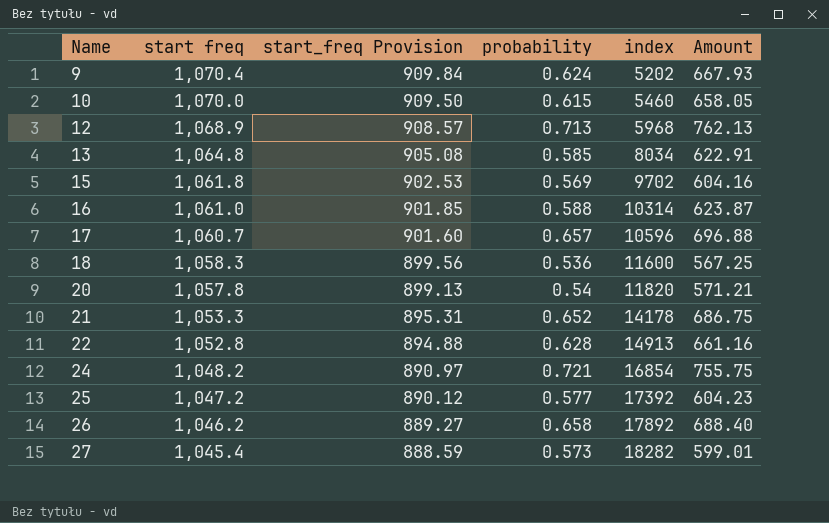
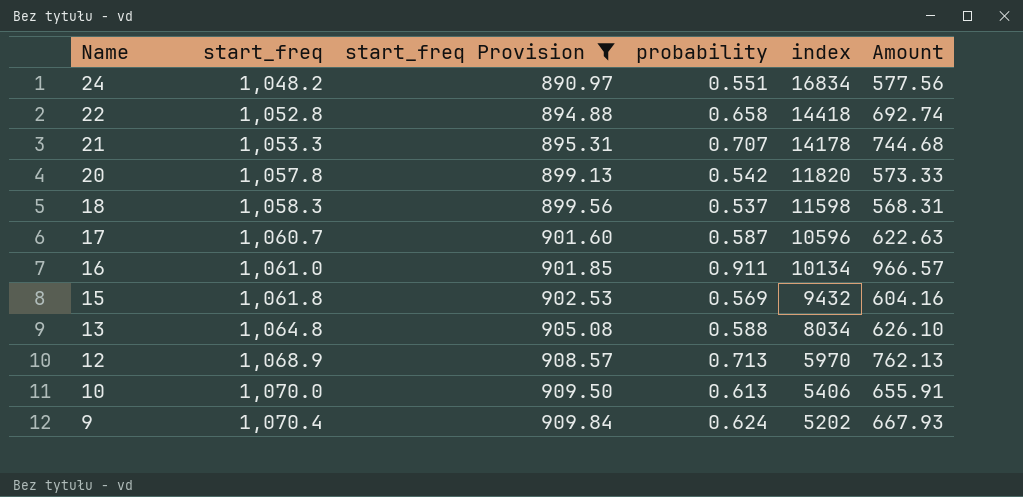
filter: none -> start_freq Provision >= 890.97
row order: Name ascending -> Name descending
column name: start freq -> start_freq
24 | probability: 0.721 -> 0.551
24 | index: 16854 -> 16834
24 | Amount: 755.75 -> 577.56
22 | probability: 0.628 -> 0.658
22 | index: 14913 -> 14418
22 | Amount: 661.16 -> 692.74
21 | probability: 0.652 -> 0.707
21 | Amount: 686.75 -> 744.68
20 | probability: 0.54 -> 0.542
20 | Amount: 571.21 -> 573.33
18 | probability: 0.536 -> 0.537
18 | index: 11600 -> 11598
18 | Amount: 567.25 -> 568.31
17 | probability: 0.657 -> 0.587
17 | Amount: 696.88 -> 622.63
16 | probability: 0.588 -> 0.911
16 | index: 10314 -> 10134
16 | Amount: 623.87 -> 966.57
15 | index: 9702 -> 9432
13 | probability: 0.585 -> 0.588
13 | Amount: 622.91 -> 626.10
12 | index: 5968 -> 5970
10 | probability: 0.615 -> 0.613
10 | index: 5460 -> 5406
10 | Amount: 658.05 -> 655.91

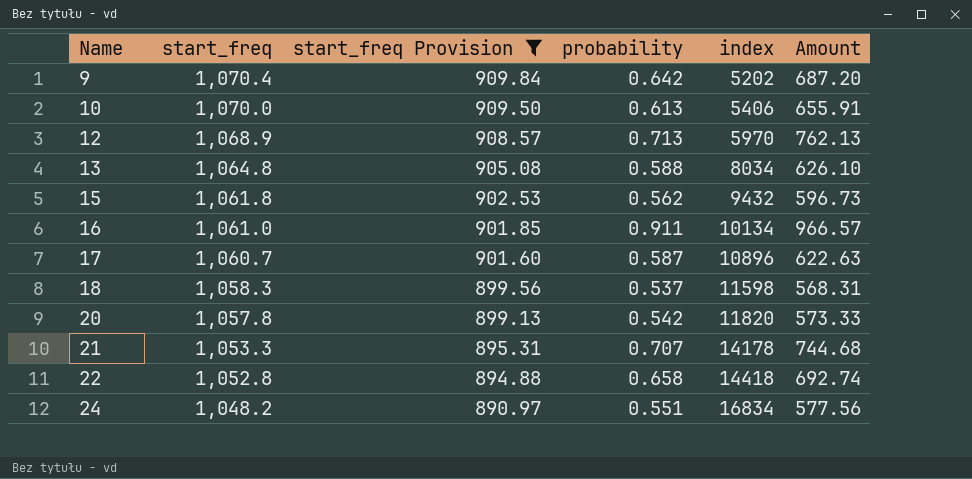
row order: Name descending -> Name ascending
9 | probability: 0.624 -> 0.642
9 | Amount: 667.93 -> 687.20
15 | probability: 0.569 -> 0.562
15 | Amount: 604.16 -> 596.73
17 | index: 10596 -> 10896

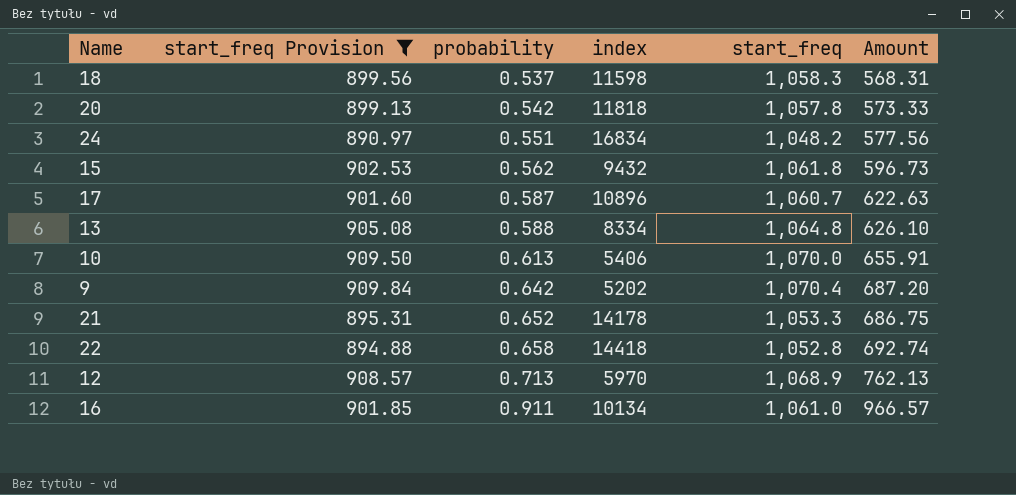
row order: Name ascending -> probability ascending
column start_freq | position: 2 -> 5
20 | index: 11820 -> 11818
13 | index: 8034 -> 8334
21 | probability: 0.707 -> 0.652
21 | Amount: 744.68 -> 686.75

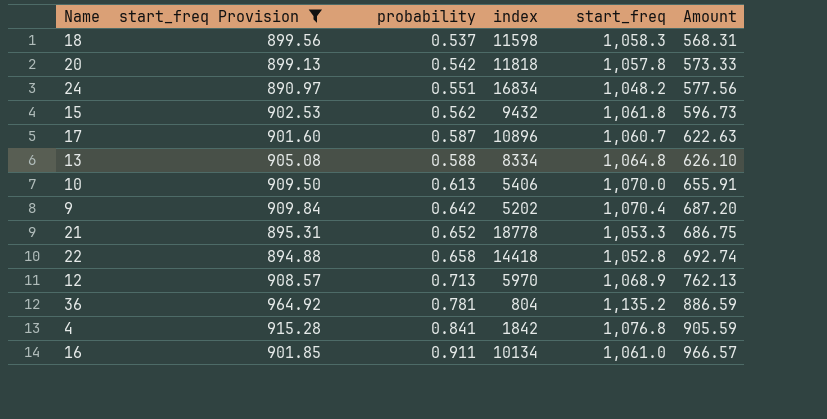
21 | index: 14178 -> 18778
row 36: none -> 964.92 | 0.781 | 804 | 1,135.2 | 886.59
row 4: none -> 915.28 | 0.841 | 1842 | 1,076.8 | 905.59

